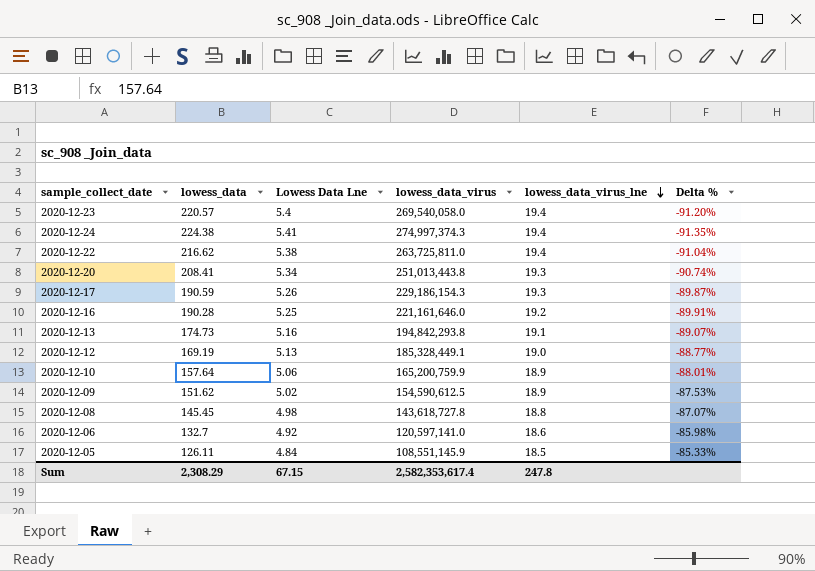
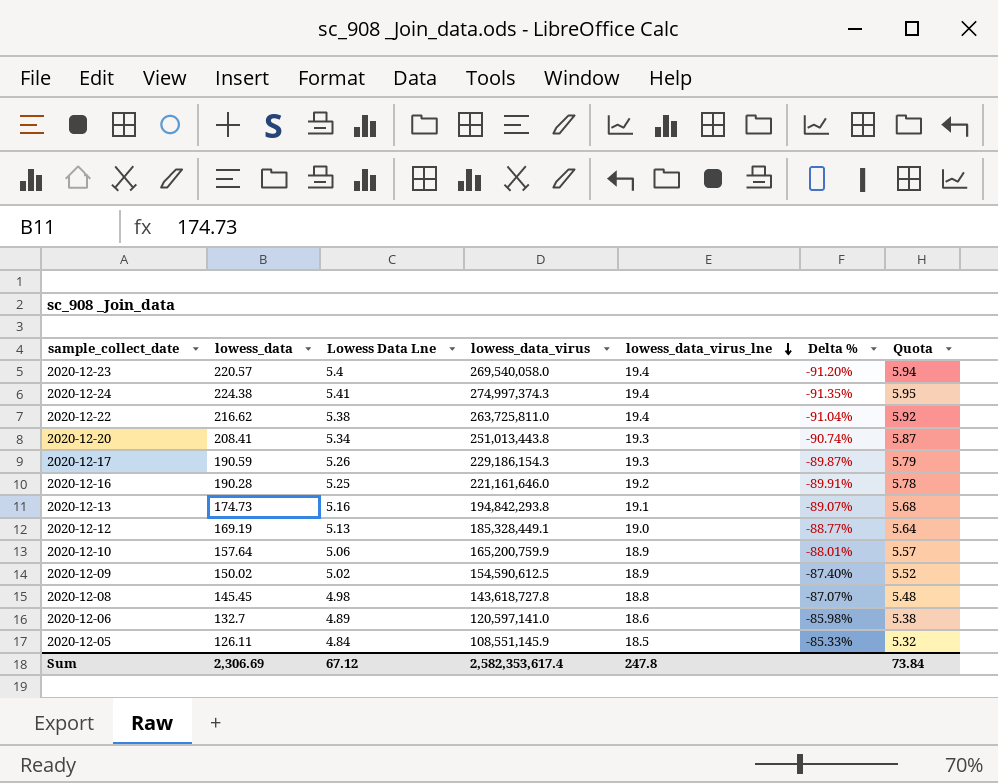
column Quota | formula: none -> [Lowess Data Lne] * 1.1
2020-12-09 | lowess_data: 151.62 -> 150.02
2020-12-09 | Delta %: -87.53% -> -87.40%
2020-12-06 | Lowess Data Lne: 4.92 -> 4.89
Sum | lowess_data: 2,308.29 -> 2,306.69
Sum | Lowess Data Lne: 67.15 -> 67.12

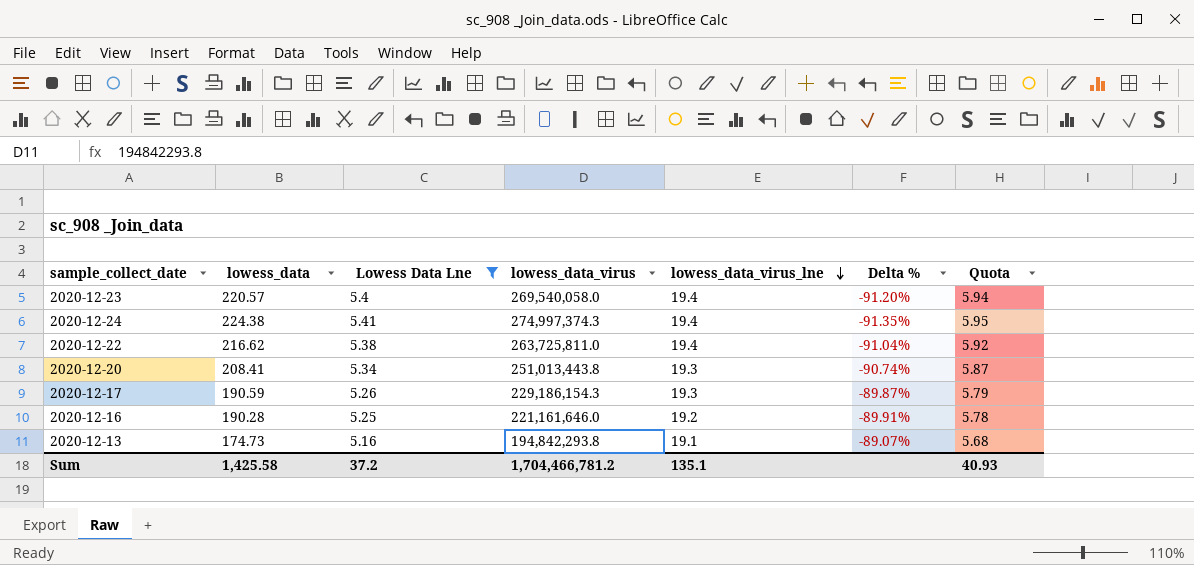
filter: none -> Lowess Data Lne >= 5.16
Sum | lowess_data: 2,306.69 -> 1,425.58
Sum | Lowess Data Lne: 67.12 -> 37.2
Sum | lowess_data_virus: 2,582,353,617.4 -> 1,704,466,781.2
Sum | lowess_data_virus_lne: 247.8 -> 135.1
Sum | Quota: 73.84 -> 40.93

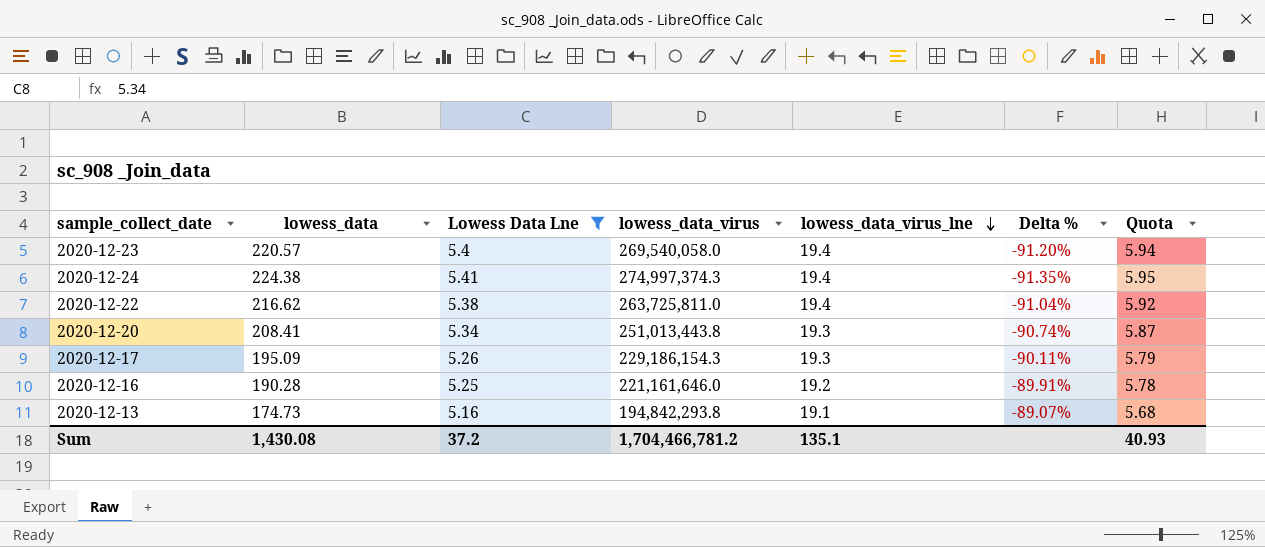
2020-12-17 | lowess_data: 190.59 -> 195.09
2020-12-17 | Delta %: -89.87% -> -90.11%
Sum | lowess_data: 1,425.58 -> 1,430.08

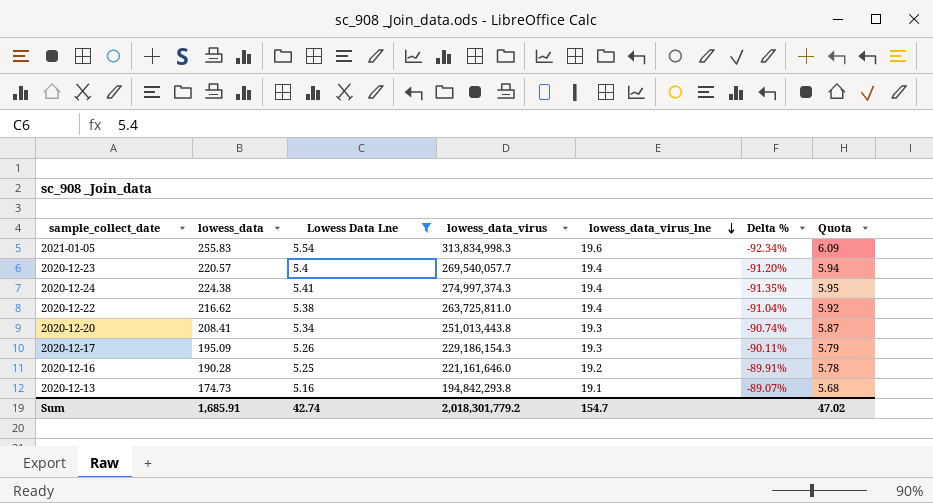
row 2021-01-05: none -> 255.83 | 5.54 | 313,834,998.3 | 19.6 | -92.34% | 6.09
2020-12-23 | lowess_data_virus: 269,540,058.0 -> 269,540,057.7
Sum | lowess_data: 1,430.08 -> 1,685.91
Sum | Lowess Data Lne: 37.2 -> 42.74
Sum | lowess_data_virus: 1,704,466,781.2 -> 2,018,301,779.2
Sum | lowess_data_virus_lne: 135.1 -> 154.7
Sum | Quota: 40.93 -> 47.02

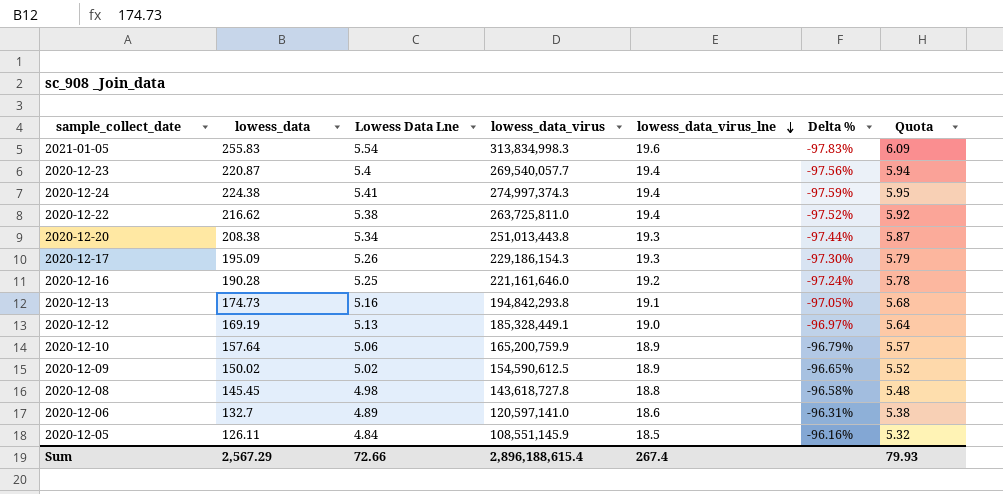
filter: Lowess Data Lne >= 5.16 -> none
column Delta % | formula: ([lowess_data_virus_lne] - [lowess_data]) / [lowess_data] -> ([Lowess Data Lne] - [lowess_data]) / [lowess_data]
2020-12-23 | lowess_data: 220.57 -> 220.87
2020-12-20 | lowess_data: 208.41 -> 208.38
Sum | lowess_data: 1,685.91 -> 2,567.29
Sum | Lowess Data Lne: 42.74 -> 72.66
Sum | lowess_data_virus: 2,018,301,779.2 -> 2,896,188,615.4
Sum | lowess_data_virus_lne: 154.7 -> 267.4
Sum | Quota: 47.02 -> 79.93

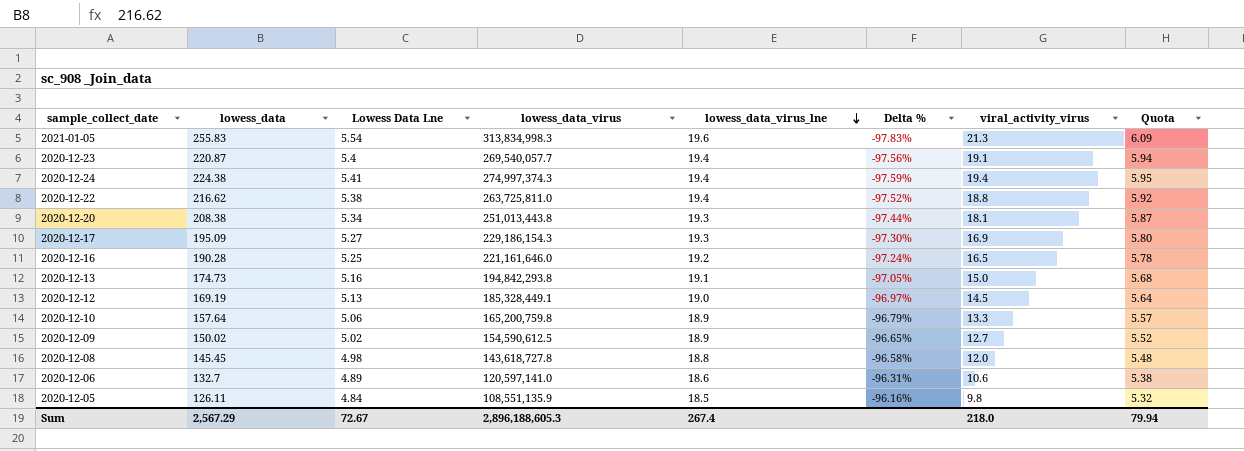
column viral_activity_virus | position: none -> 7
2020-12-17 | Lowess Data Lne: 5.26 -> 5.27
2020-12-17 | Quota: 5.79 -> 5.80
2020-12-10 | lowess_data_virus: 165,200,759.9 -> 165,200,759.8
2020-12-05 | lowess_data_virus: 108,551,145.9 -> 108,551,135.9
Sum | Lowess Data Lne: 72.66 -> 72.67
Sum | lowess_data_virus: 2,896,188,615.4 -> 2,896,188,605.3
Sum | Quota: 79.93 -> 79.94

